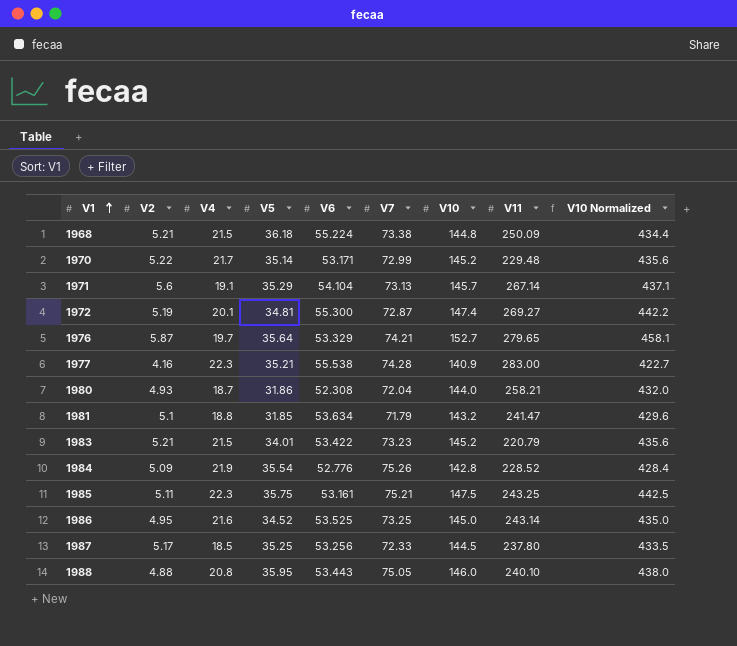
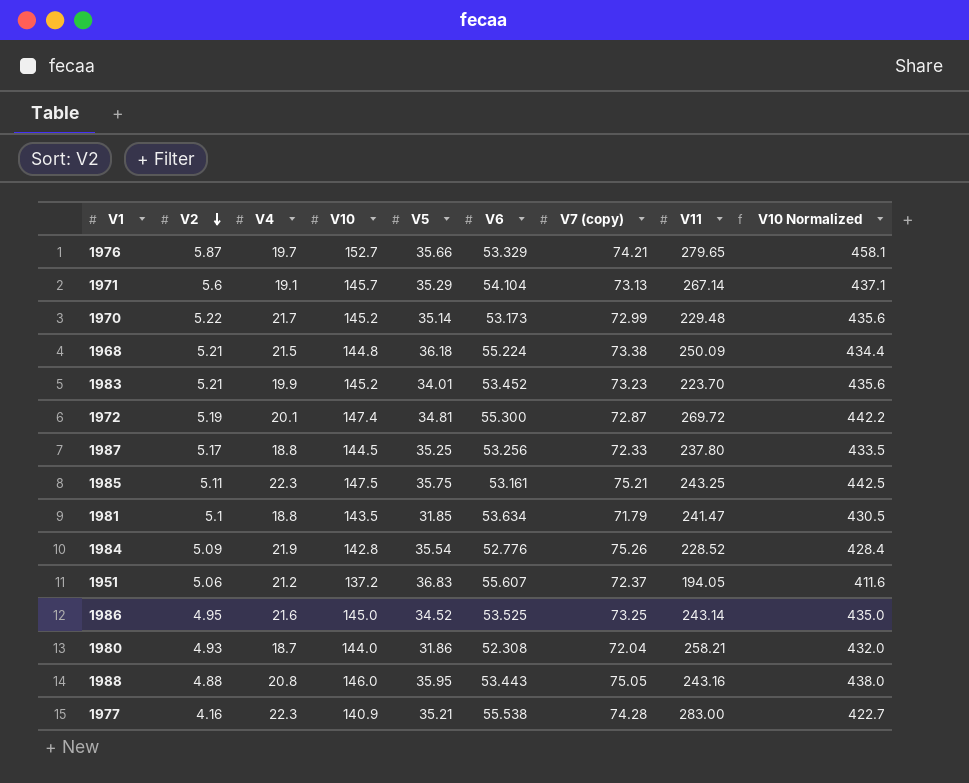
row order: V1 ascending -> V2 descending
column V10 | position: 7 -> 4
column name: V7 -> V7 (copy)
1976 | V5: 35.64 -> 35.66
1970 | V6: 53.171 -> 53.173
1983 | V4: 21.5 -> 19.9
1983 | V6: 53.422 -> 53.452
1983 | V11: 220.79 -> 223.70
1972 | V11: 269.27 -> 269.72
1987 | V4: 18.5 -> 18.8
1981 | V10: 143.2 -> 143.5
1981 | V10 Normalized: 429.6 -> 430.5
row 1951: none -> 5.06 | 21.2 | 137.2 | 36.83 | 55.607 | 72.37 | 194.05 | 411.6
1988 | V11: 240.10 -> 243.16

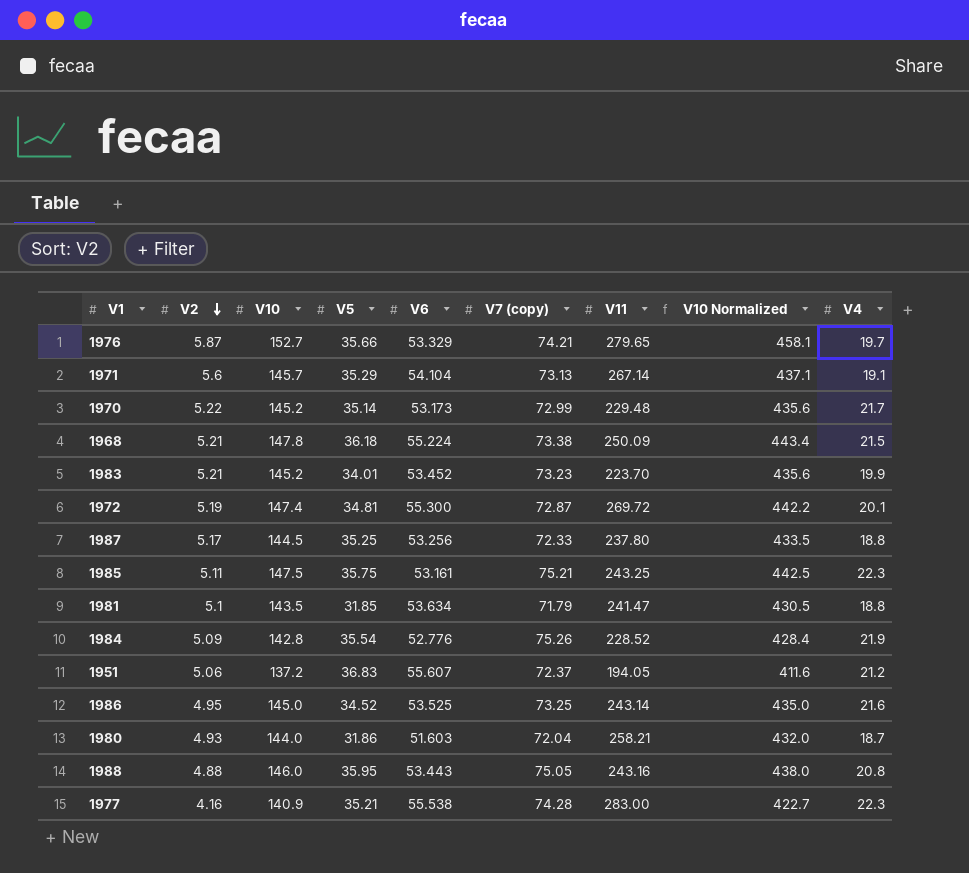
column V4 | position: 3 -> 9
1968 | V10: 144.8 -> 147.8
1968 | V10 Normalized: 434.4 -> 443.4
1980 | V6: 52.308 -> 51.603

